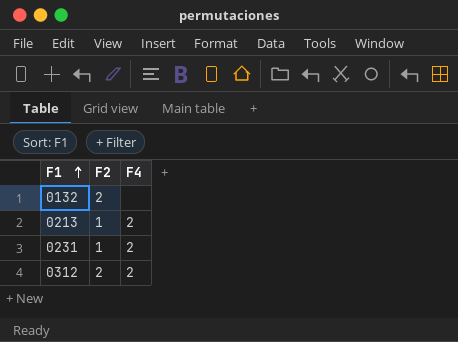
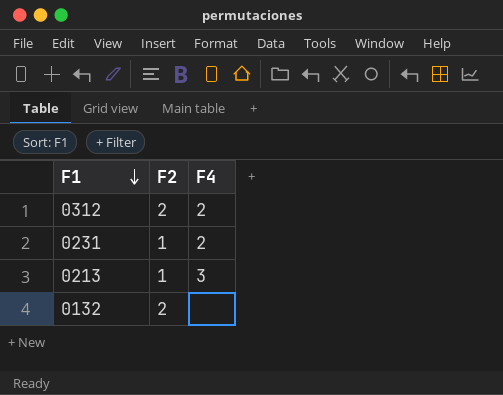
row order: F1 ascending -> F1 descending
0213 | F4: 2 -> 3

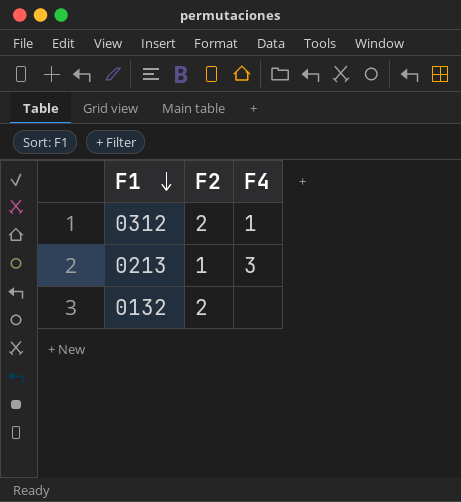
row 0231: 1 | 2 -> none
0312 | F4: 2 -> 1

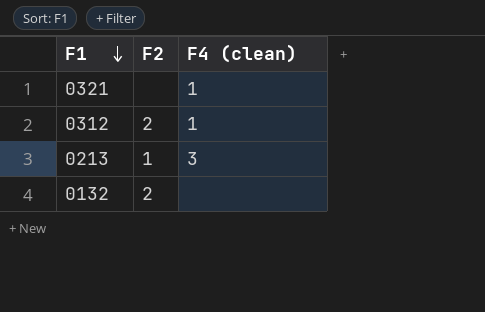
column name: F4 -> F4 (clean)
row 0321: none -> none | 1

